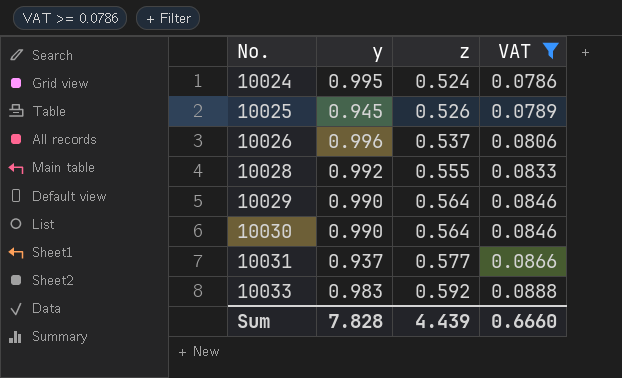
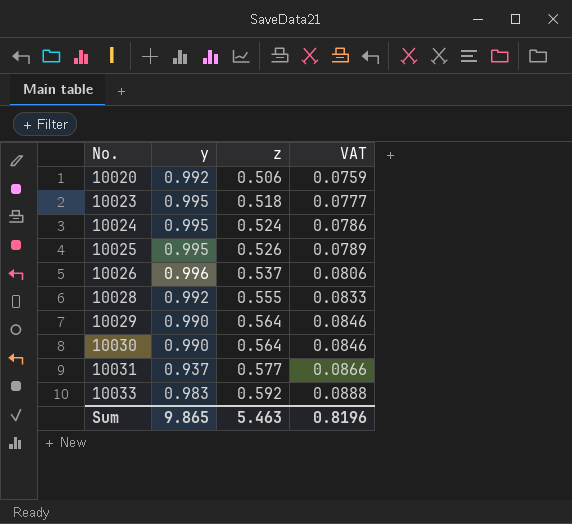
filter: VAT >= 0.0786 -> none
10025 | y: 0.945 -> 0.995
Sum | y: 7.828 -> 9.865
Sum | z: 4.439 -> 5.463
Sum | VAT: 0.6660 -> 0.8196

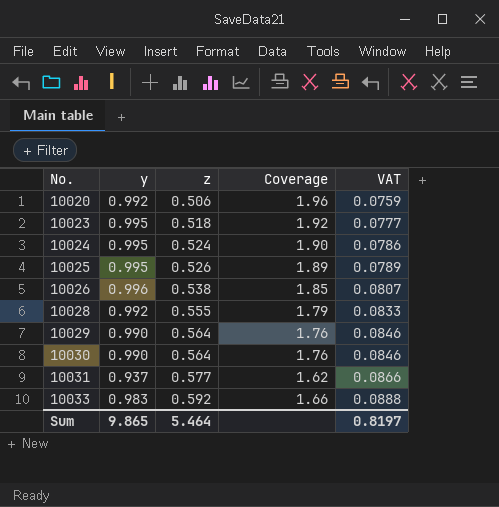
column Coverage | formula: none -> [y] / [z]
10026 | z: 0.537 -> 0.538
10026 | VAT: 0.0806 -> 0.0807
Sum | z: 5.463 -> 5.464
Sum | VAT: 0.8196 -> 0.8197

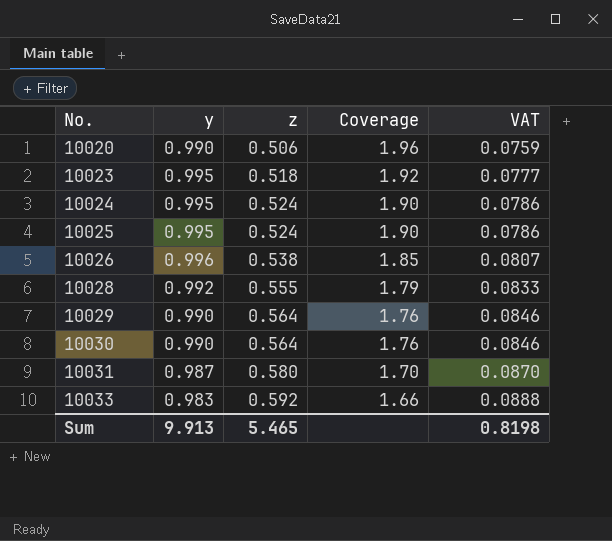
10020 | y: 0.992 -> 0.990
10025 | z: 0.526 -> 0.524
10025 | Coverage: 1.89 -> 1.90
10025 | VAT: 0.0789 -> 0.0786
10031 | y: 0.937 -> 0.987
10031 | z: 0.577 -> 0.580
10031 | Coverage: 1.62 -> 1.70
10031 | VAT: 0.0866 -> 0.0870
Sum | y: 9.865 -> 9.913
Sum | z: 5.464 -> 5.465
Sum | VAT: 0.8197 -> 0.8198

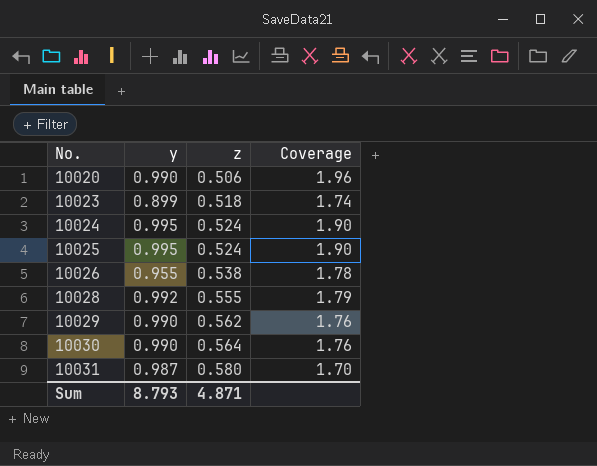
column VAT | formula: [z] * 0.15 -> none
row 10033: 0.983 | 0.592 | 1.66 | 0.0888 -> none
10023 | y: 0.995 -> 0.899
10023 | Coverage: 1.92 -> 1.74
10026 | y: 0.996 -> 0.955
10026 | Coverage: 1.85 -> 1.78
10029 | z: 0.564 -> 0.562
Sum | y: 9.913 -> 8.793
Sum | z: 5.465 -> 4.871

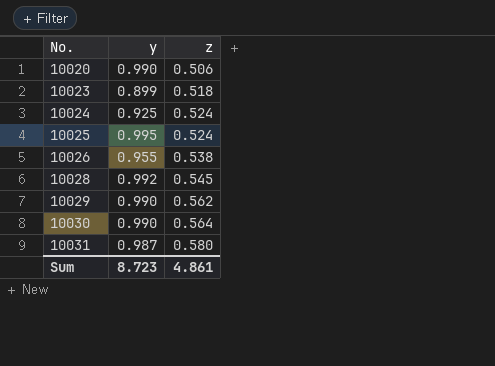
column Coverage | formula: [y] / [z] -> none
10024 | y: 0.995 -> 0.925
10028 | z: 0.555 -> 0.545
Sum | y: 8.793 -> 8.723
Sum | z: 4.871 -> 4.861

